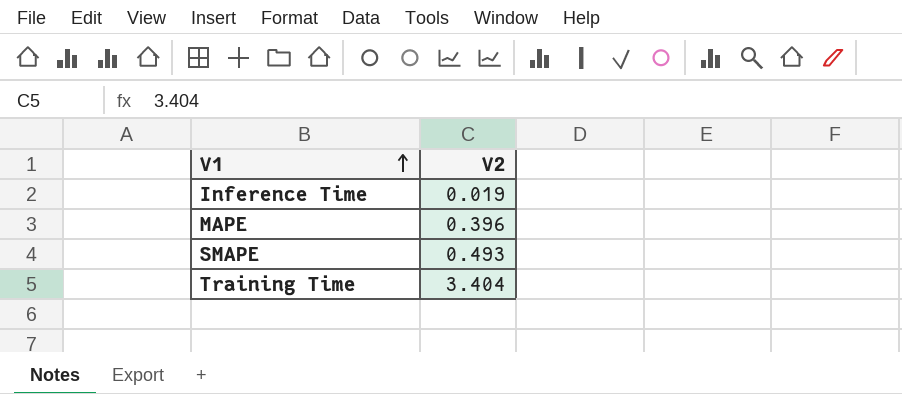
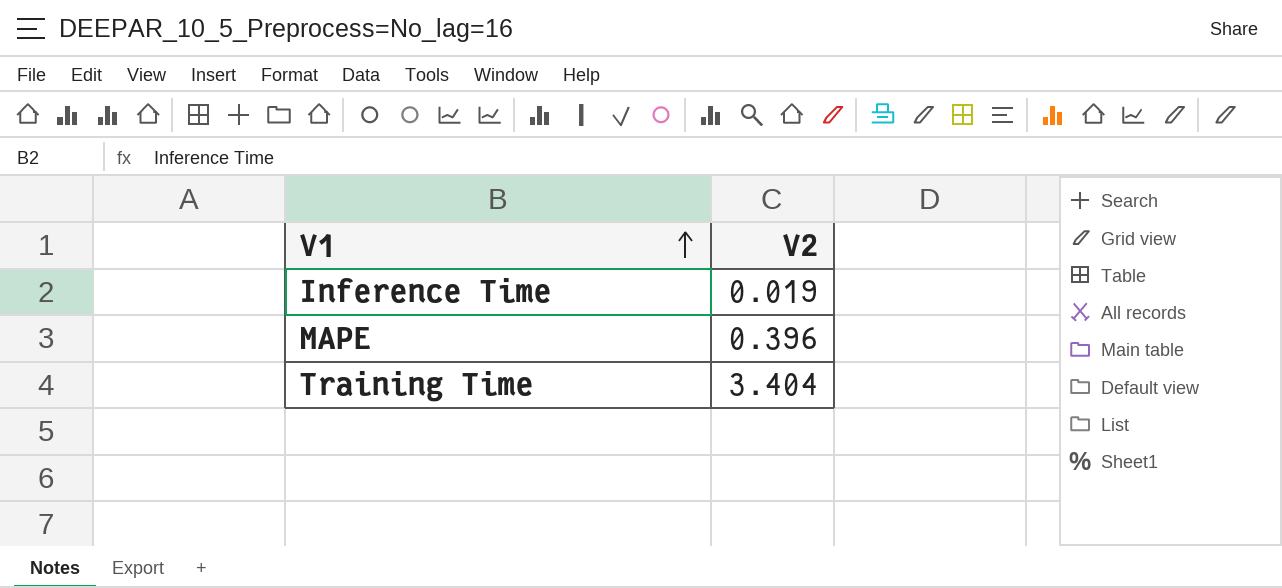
row SMAPE: 0.493 -> none

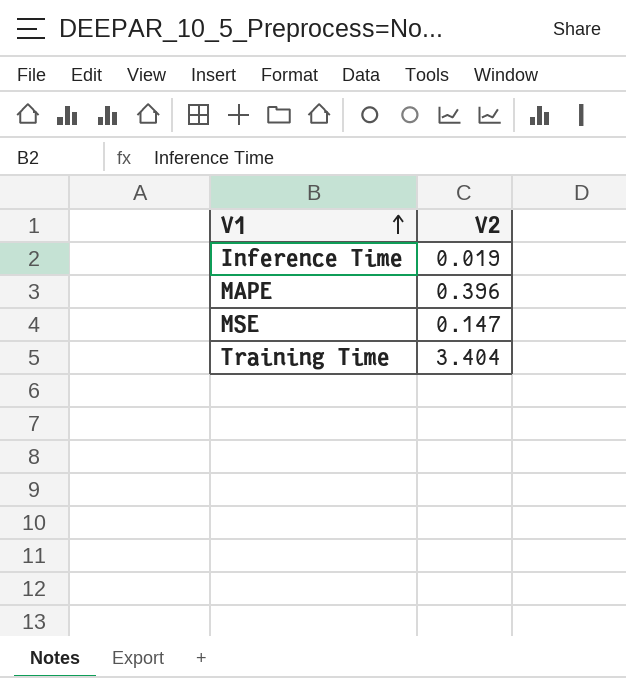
row MSE: none -> 0.147

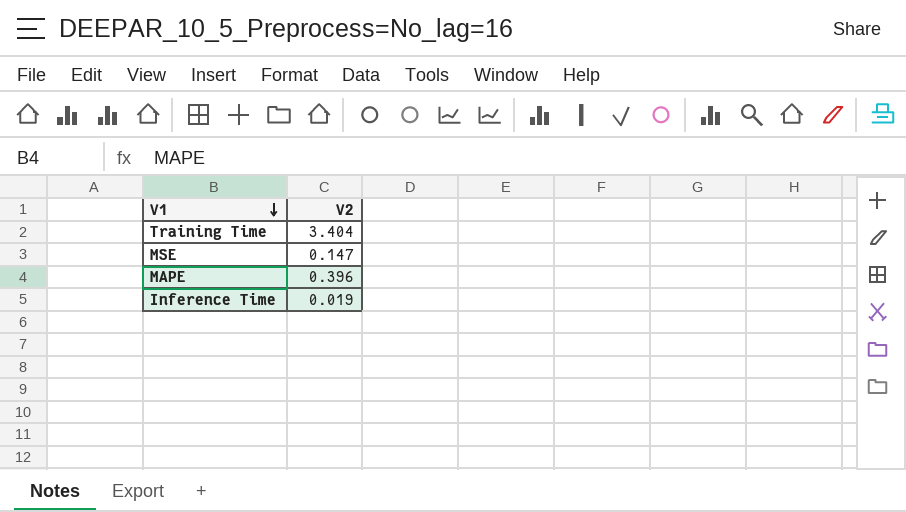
row order: V1 ascending -> V1 descending

